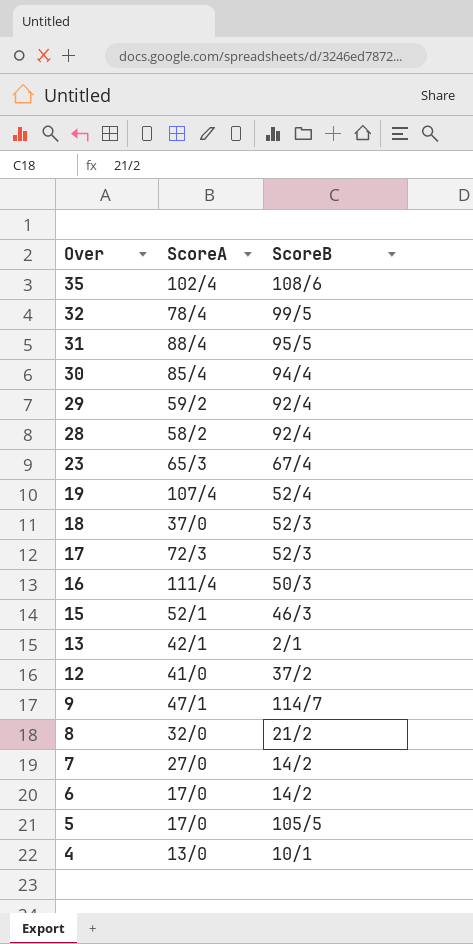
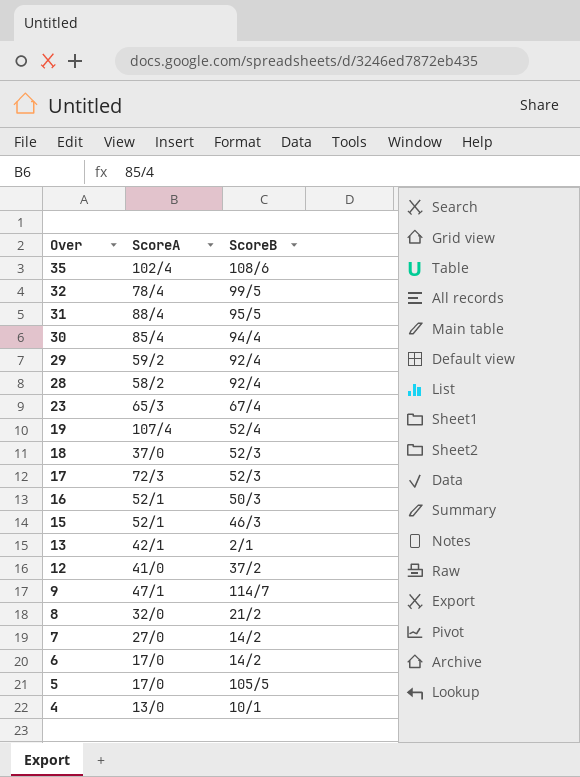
16 | ScoreA: 111/4 -> 52/1

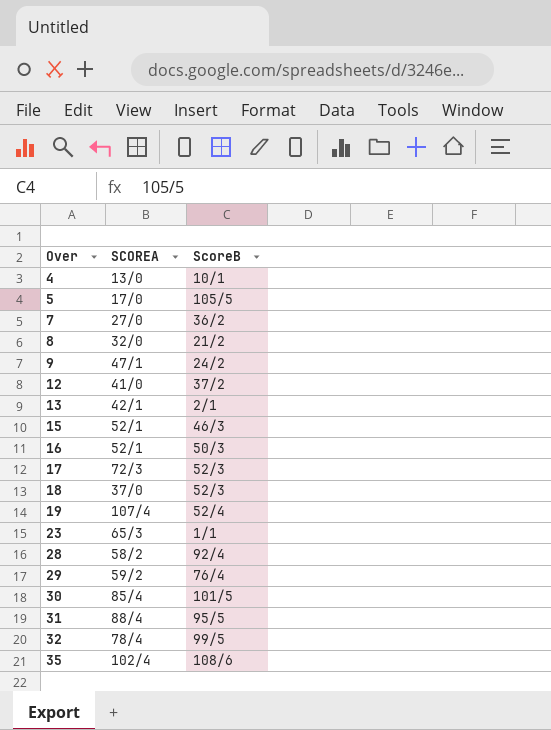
row order: Over descending -> Over ascending
column name: ScoreA -> SCOREA
row 6: 17/0 | 14/2 -> none
7 | ScoreB: 14/2 -> 36/2
9 | ScoreB: 114/7 -> 24/2
23 | ScoreB: 67/4 -> 1/1
29 | ScoreB: 92/4 -> 76/4
30 | ScoreB: 94/4 -> 101/5

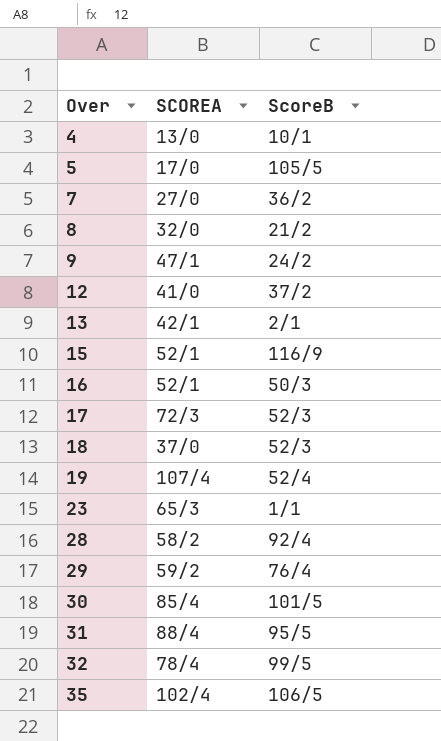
15 | ScoreB: 46/3 -> 116/9
35 | ScoreB: 108/6 -> 106/5

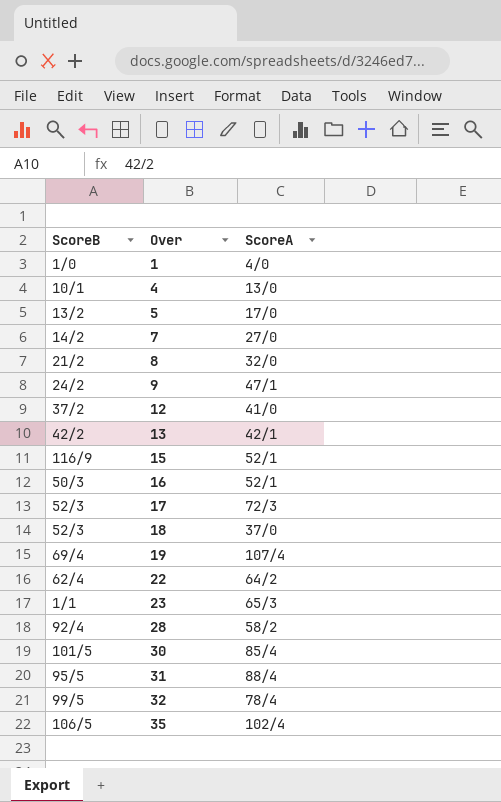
column ScoreB | position: 3 -> 1
column name: SCOREA -> ScoreA
row 29: 59/2 | 76/4 -> none
row 1: none -> 1/0 | 4/0
5 | ScoreB: 105/5 -> 13/2
7 | ScoreB: 36/2 -> 14/2
13 | ScoreB: 2/1 -> 42/2
19 | ScoreB: 52/4 -> 69/4
row 22: none -> 62/4 | 64/2

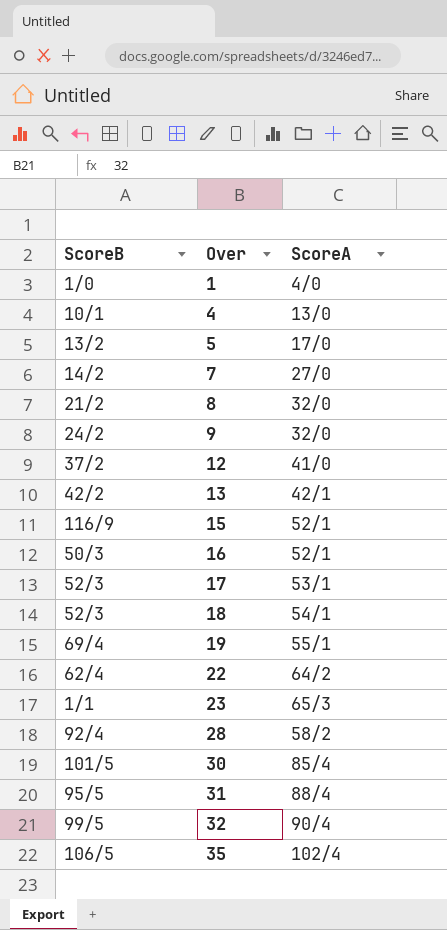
9 | ScoreA: 47/1 -> 32/0
17 | ScoreA: 72/3 -> 53/1
18 | ScoreA: 37/0 -> 54/1
19 | ScoreA: 107/4 -> 55/1
32 | ScoreA: 78/4 -> 90/4

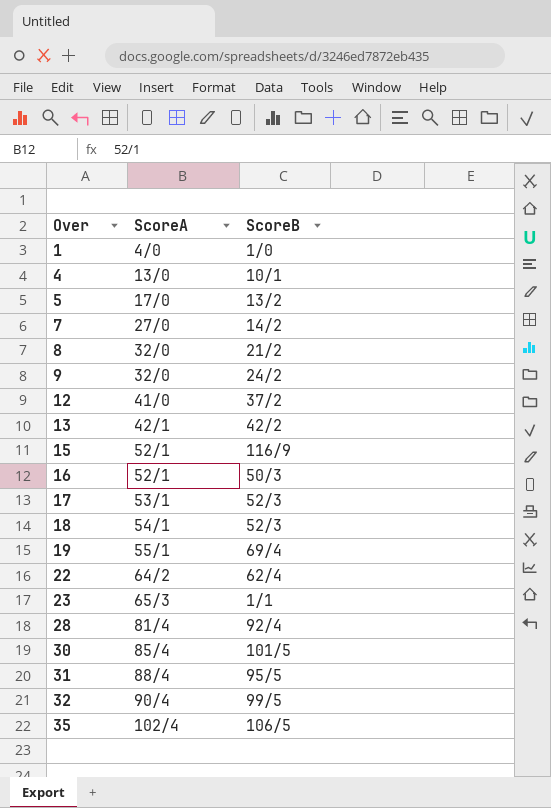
column ScoreB | position: 1 -> 3
28 | ScoreA: 58/2 -> 81/4

